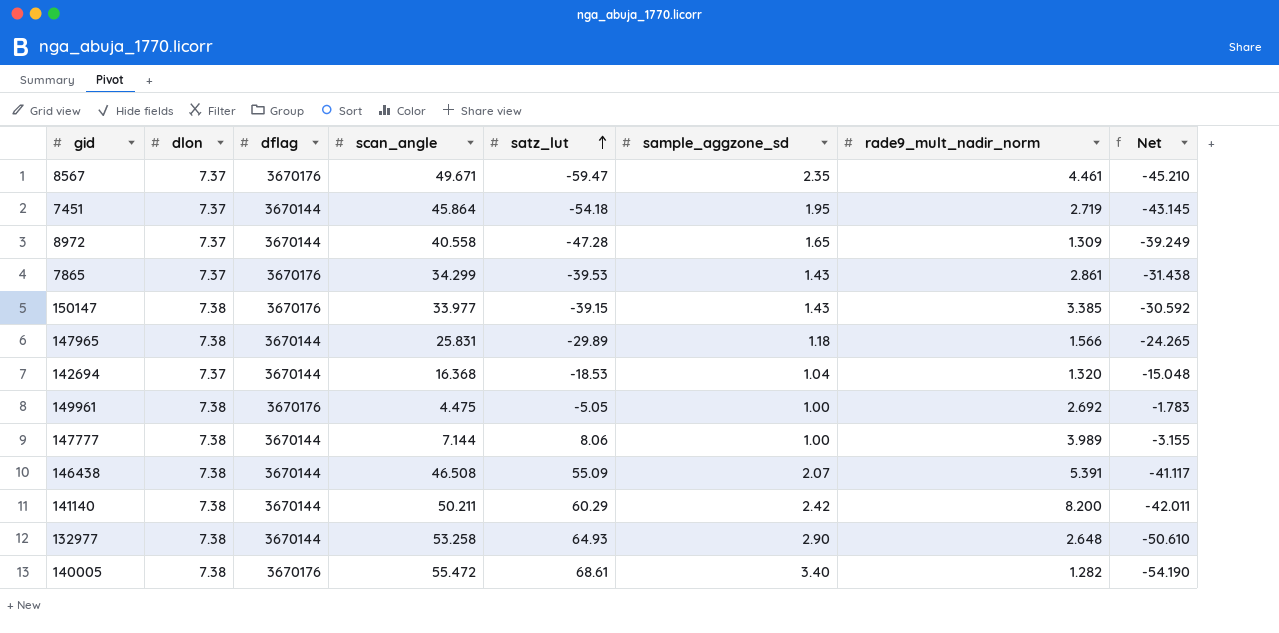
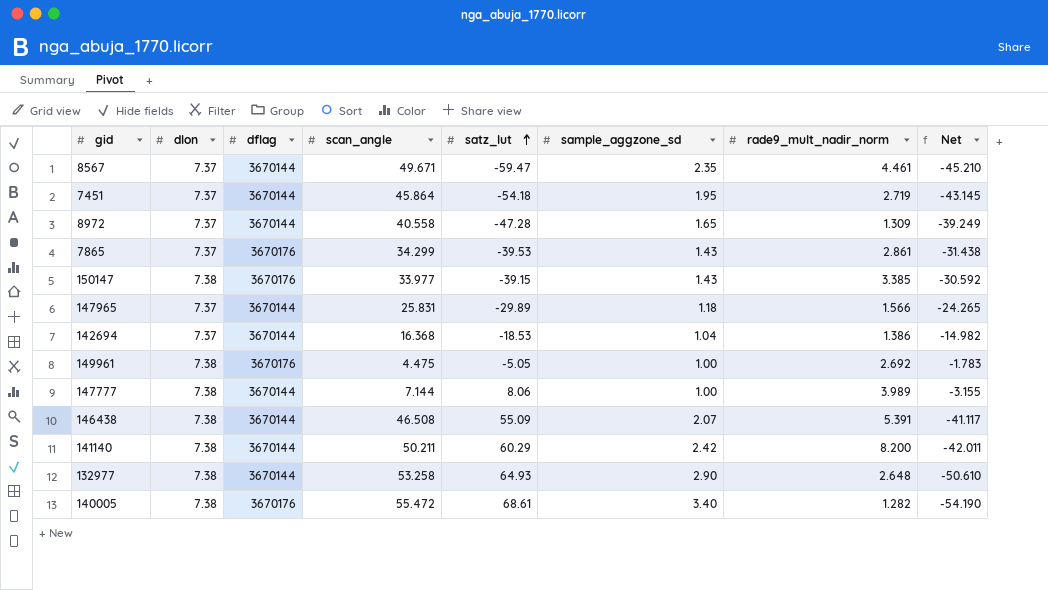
8567 | dflag: 3670176 -> 3670144
147965 | dlon: 7.38 -> 7.37
142694 | rade9_mult_nadir_norm: 1.320 -> 1.386
142694 | Net: -15.048 -> -14.982

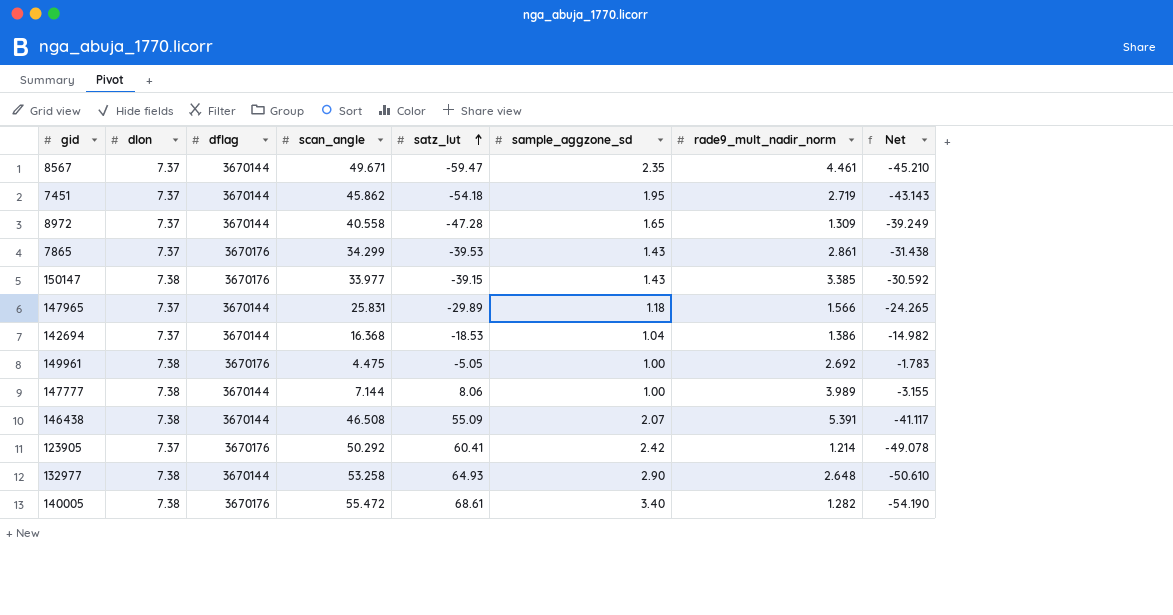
row 141140: 7.38 | 3670144 | 50.211 | 60.29 | 2.42 | 8.200 | -42.011 -> none
7451 | scan_angle: 45.864 -> 45.862
7451 | Net: -43.145 -> -43.143
row 123905: none -> 7.37 | 3670176 | 50.292 | 60.41 | 2.42 | 1.214 | -49.078

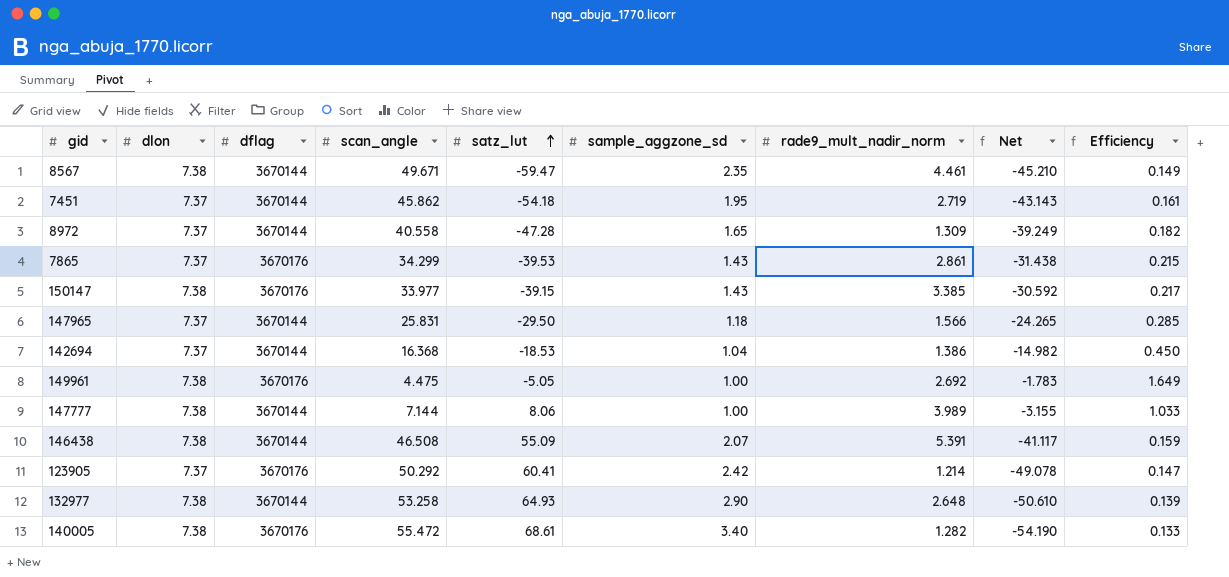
column Efficiency | formula: none -> [dlon] / [scan_angle]
8567 | dlon: 7.37 -> 7.38
147965 | satz_lut: -29.89 -> -29.50

